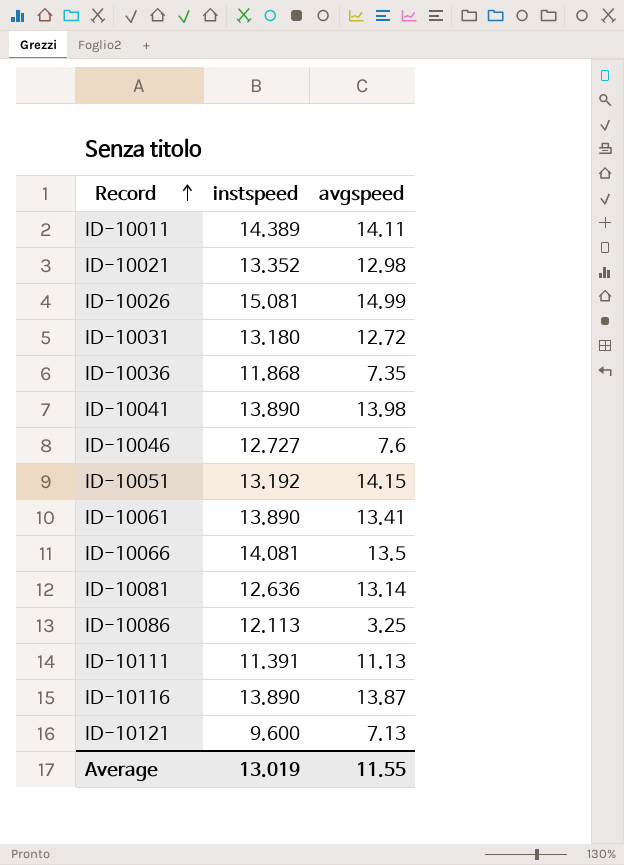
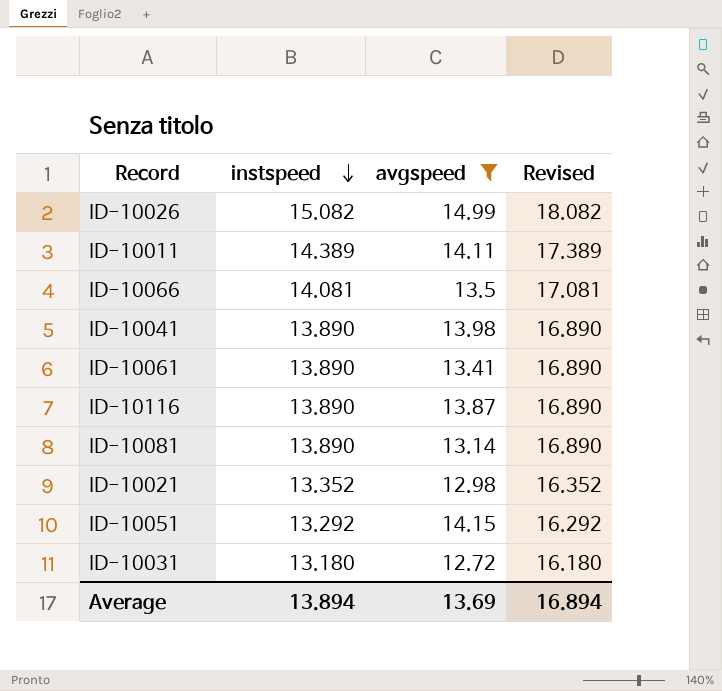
filter: none -> avgspeed >= 12.72
row order: Record ascending -> instspeed descending
column Revised | formula: none -> [instspeed] + 3
ID-10026 | instspeed: 15.081 -> 15.082
ID-10081 | instspeed: 12.636 -> 13.890
ID-10051 | instspeed: 13.192 -> 13.292
Average | instspeed: 13.019 -> 13.894
Average | avgspeed: 11.55 -> 13.69

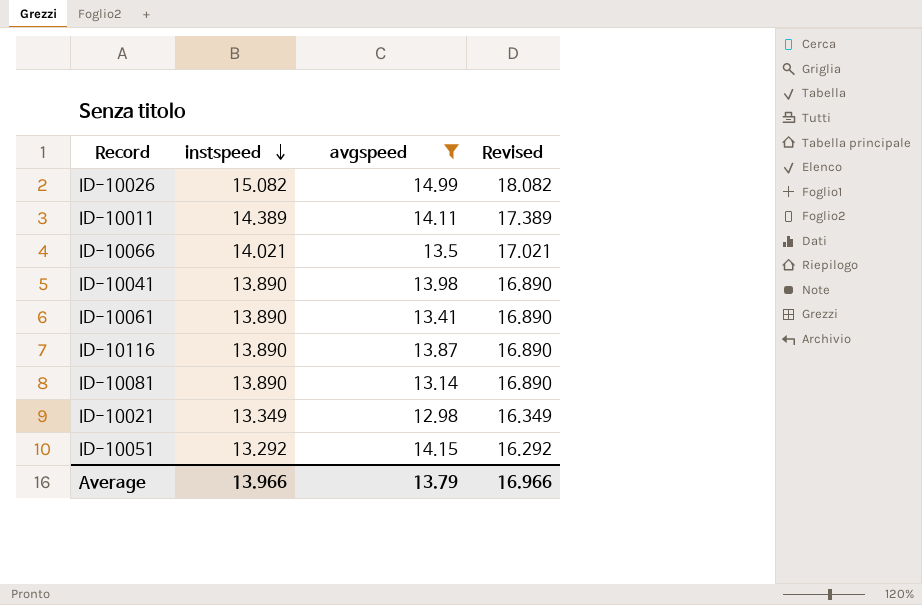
row ID-10031: 13.180 | 12.72 | 16.180 -> none
ID-10066 | instspeed: 14.081 -> 14.021
ID-10066 | Revised: 17.081 -> 17.021
ID-10021 | instspeed: 13.352 -> 13.349
ID-10021 | Revised: 16.352 -> 16.349
Average | instspeed: 13.894 -> 13.966
Average | avgspeed: 13.69 -> 13.79
Average | Revised: 16.894 -> 16.966

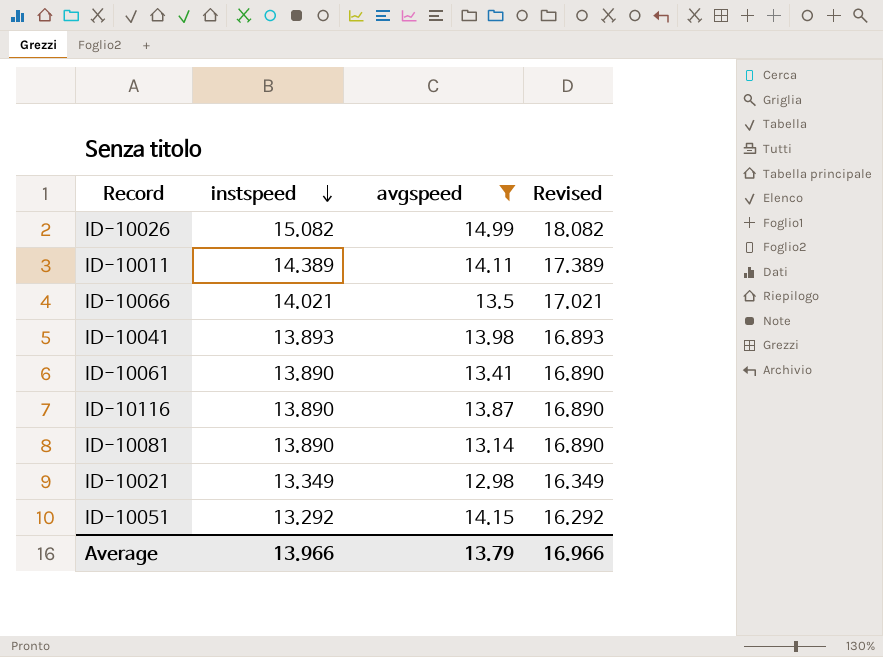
ID-10041 | instspeed: 13.890 -> 13.893
ID-10041 | Revised: 16.890 -> 16.893

